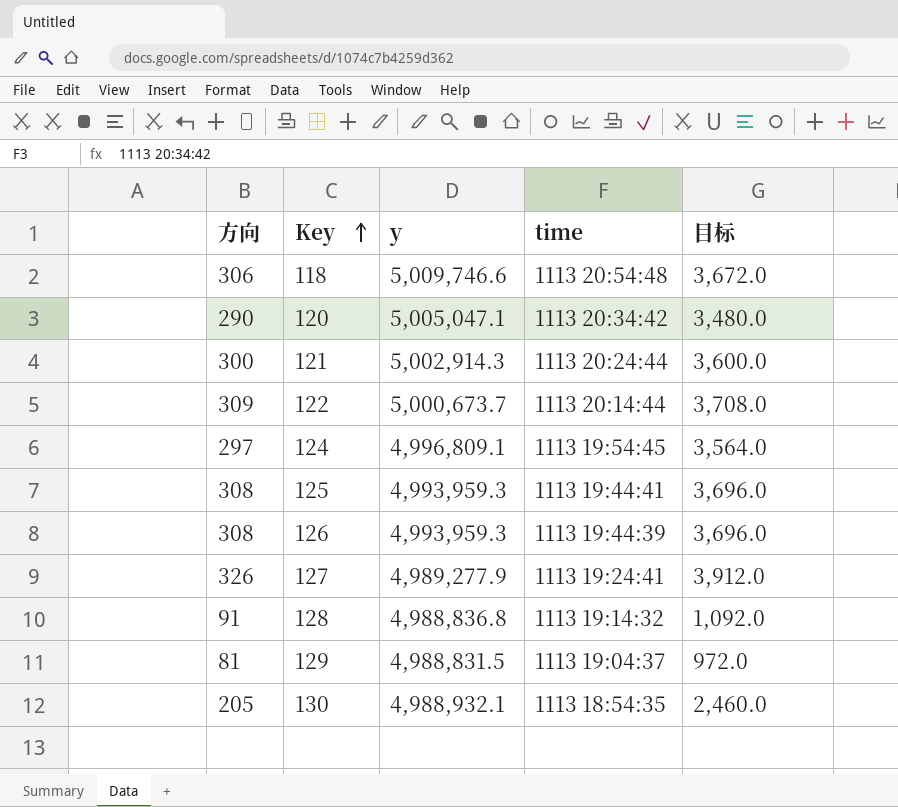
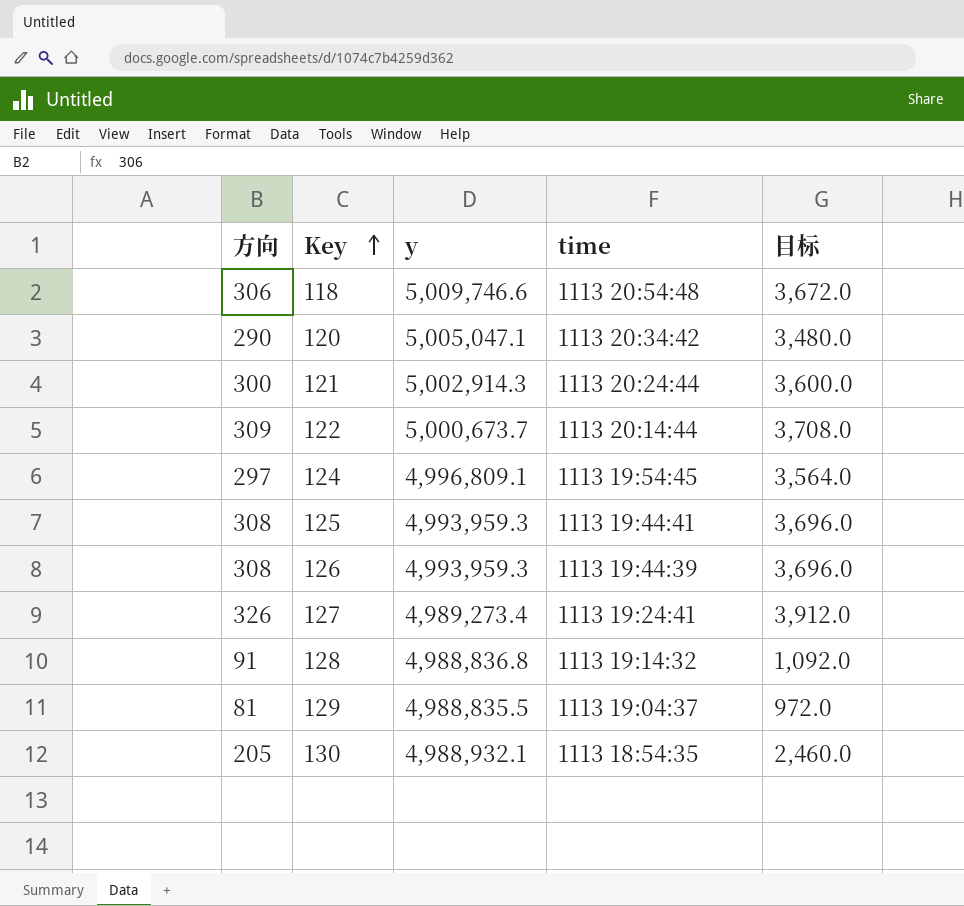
127 | y: 4,989,277.9 -> 4,989,273.4
129 | y: 4,988,831.5 -> 4,988,835.5

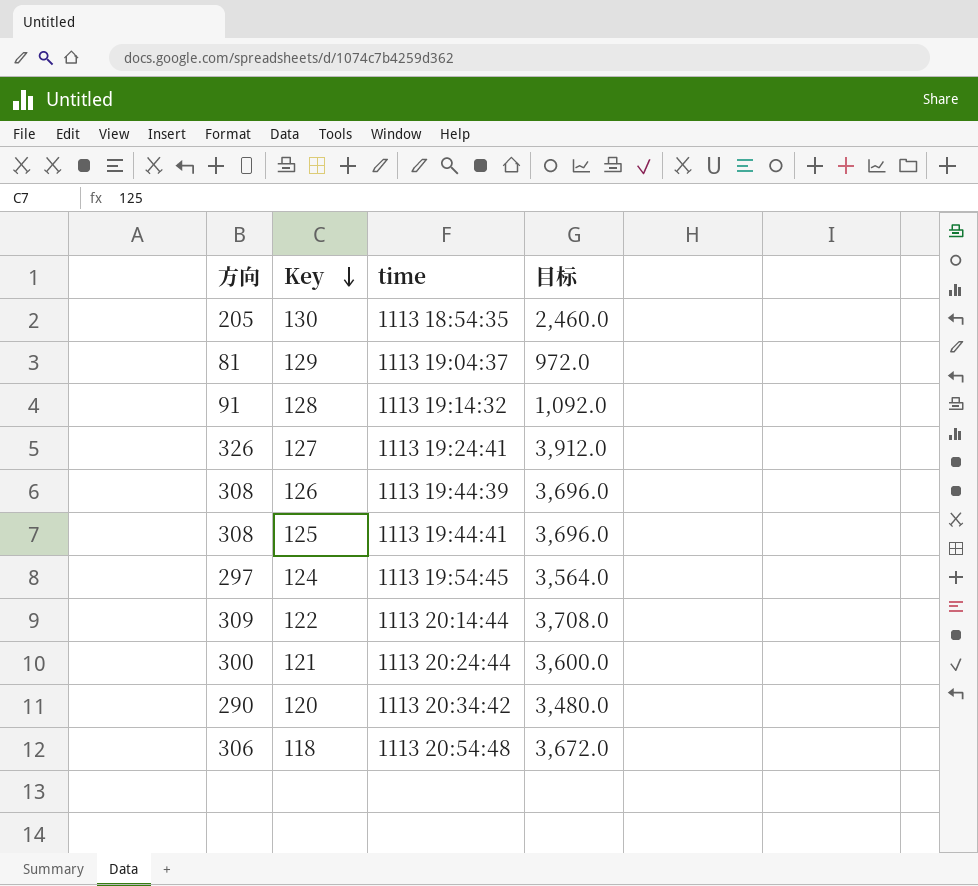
row order: Key ascending -> Key descending
column y | position: 3 -> none

